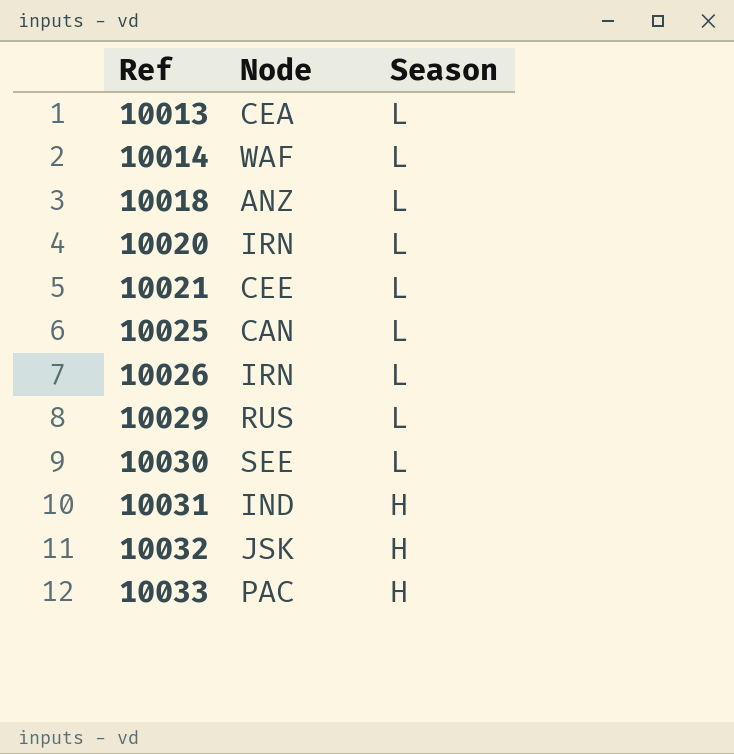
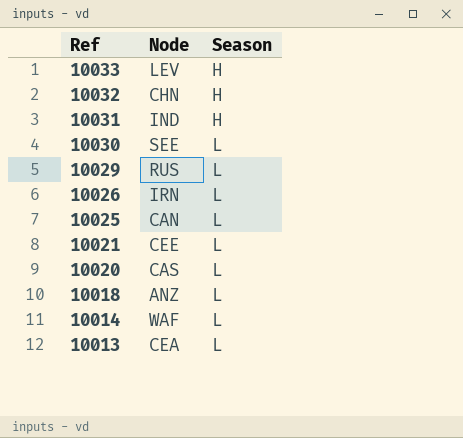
row order: Ref ascending -> Ref descending
10033 | Node: PAC -> LEV
10032 | Node: JSK -> CHN
10020 | Node: IRN -> CAS

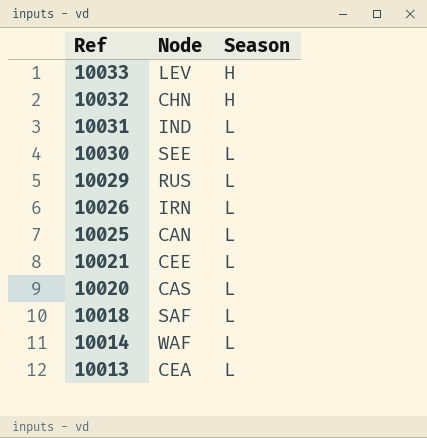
10031 | Season: H -> L
10018 | Node: ANZ -> SAF

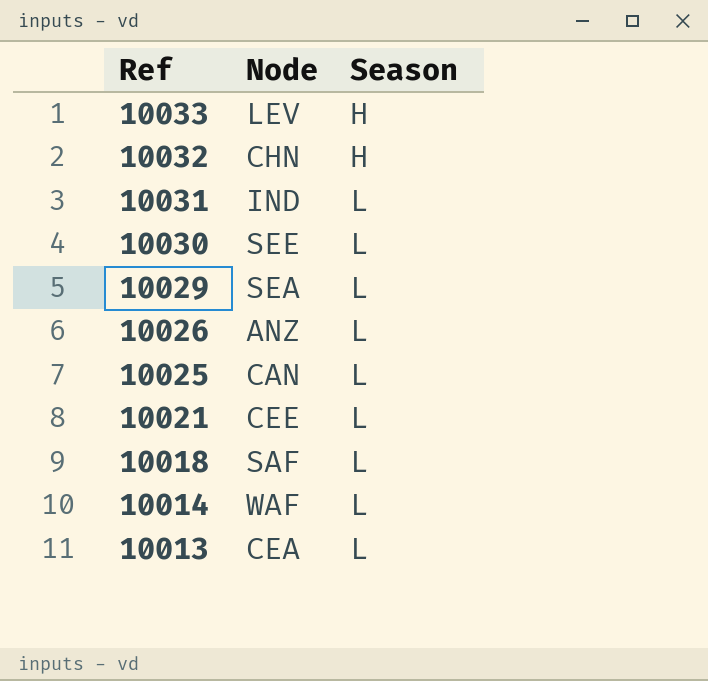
row 10020: CAS | L -> none
10029 | Node: RUS -> SEA
10026 | Node: IRN -> ANZ

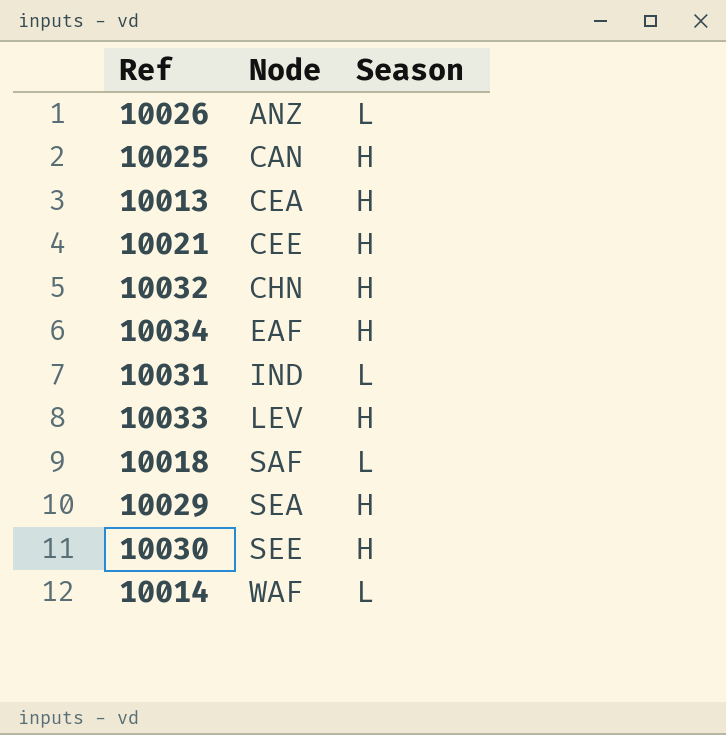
row order: Ref descending -> Node ascending
10025 | Season: L -> H
10013 | Season: L -> H
10021 | Season: L -> H
row 10034: none -> EAF | H
10029 | Season: L -> H
10030 | Season: L -> H

